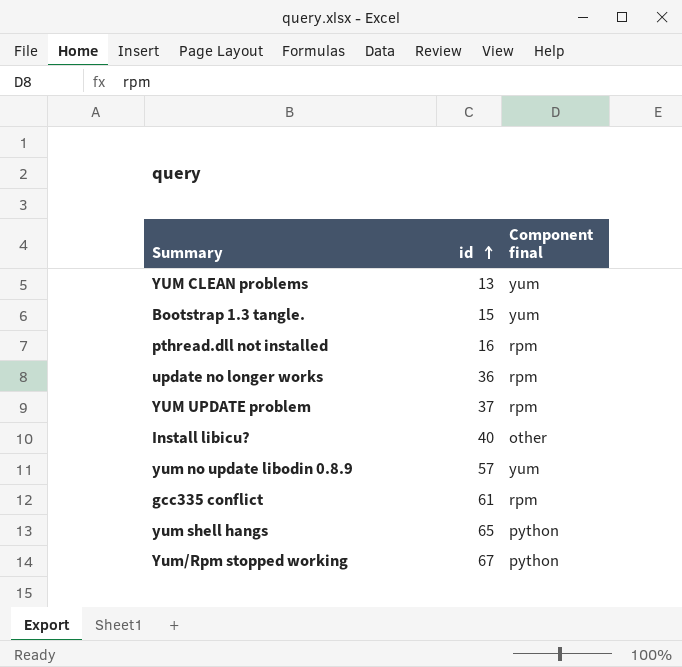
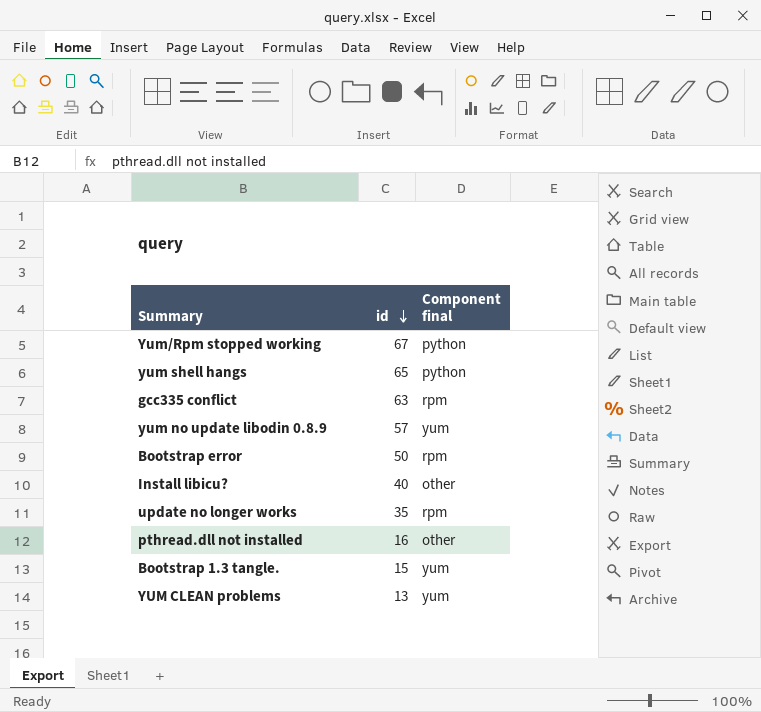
row order: id ascending -> id descending
row YUM UPDATE problem: 37 | rpm -> none
gcc335 conflict | id: 61 -> 63
row Bootstrap error: none -> 50 | rpm
update no longer works | id: 36 -> 35
pthread.dll not installed | Component final: rpm -> other

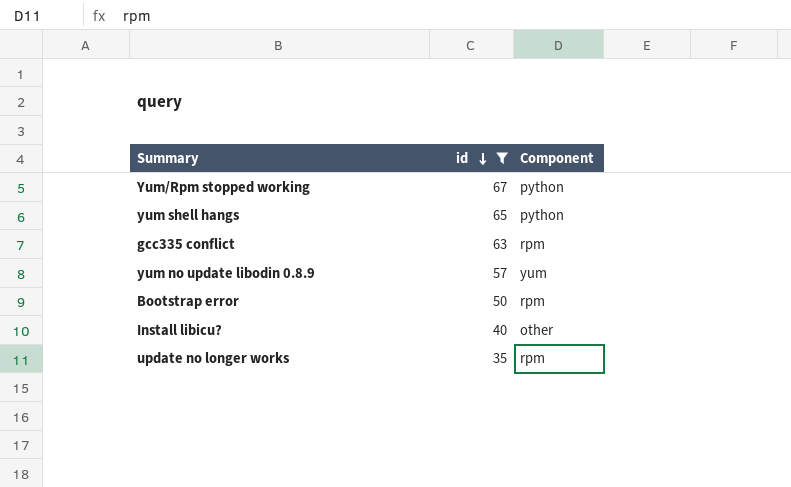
filter: none -> id >= 35
column name: Component final -> Component

